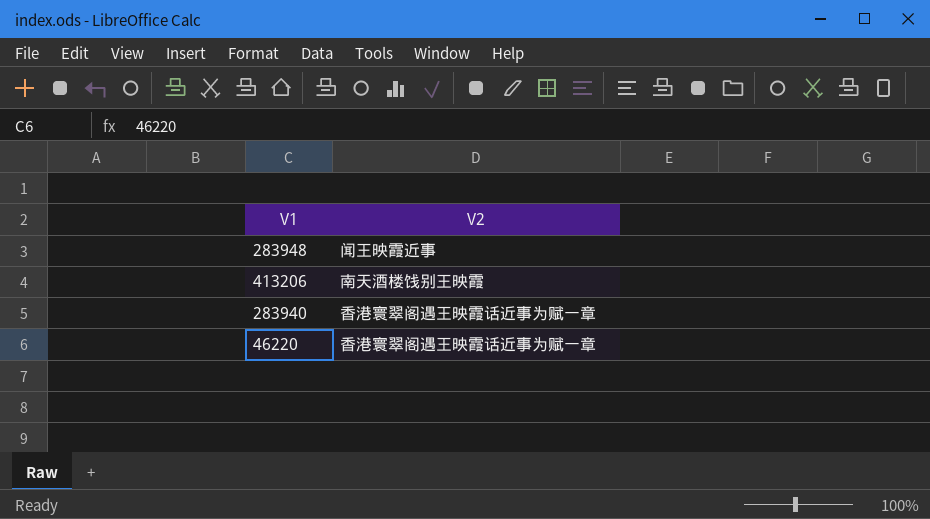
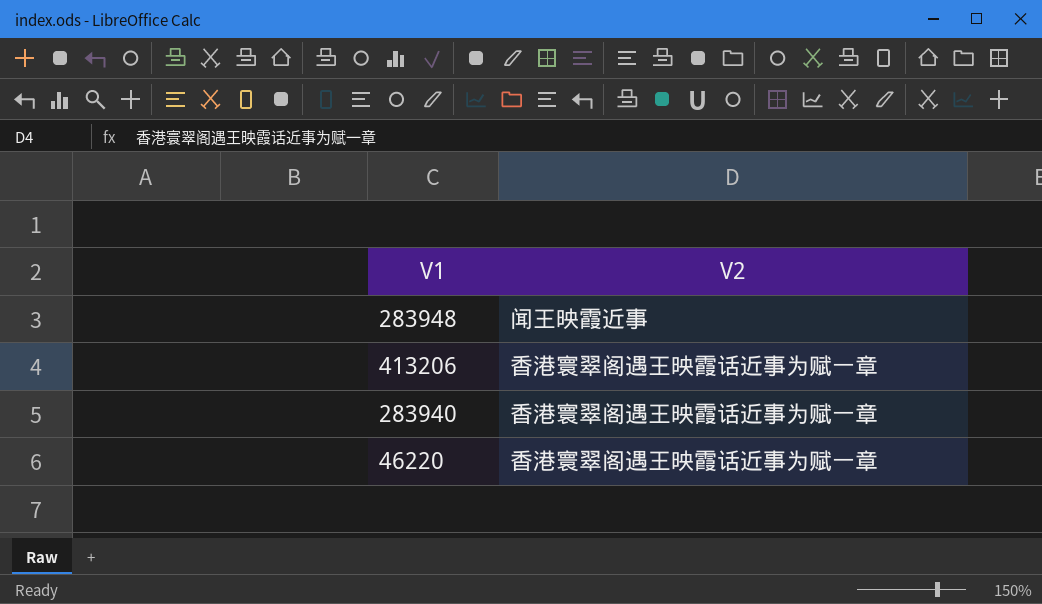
413206 | V2: 南天酒楼饯别王映霞 -> 香港寰翠阁遇王映霞话近事为赋一章

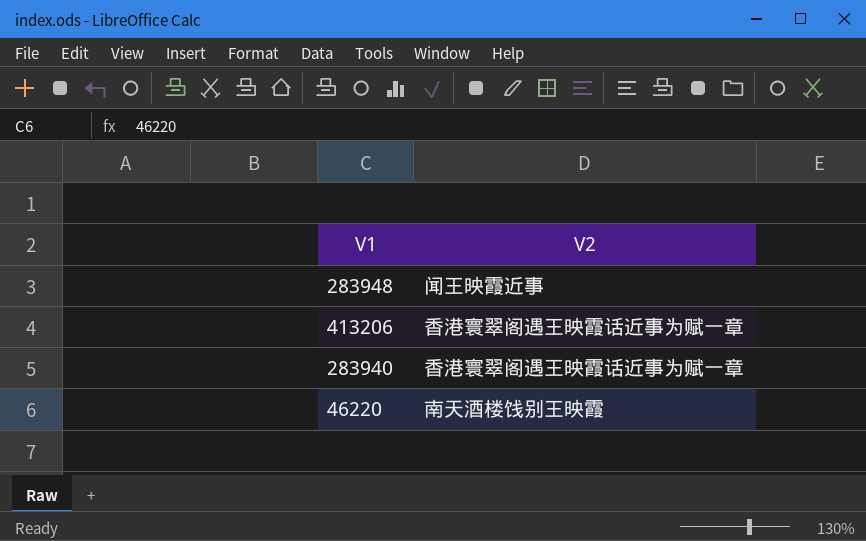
46220 | V2: 香港寰翠阁遇王映霞话近事为赋一章 -> 南天酒楼饯别王映霞

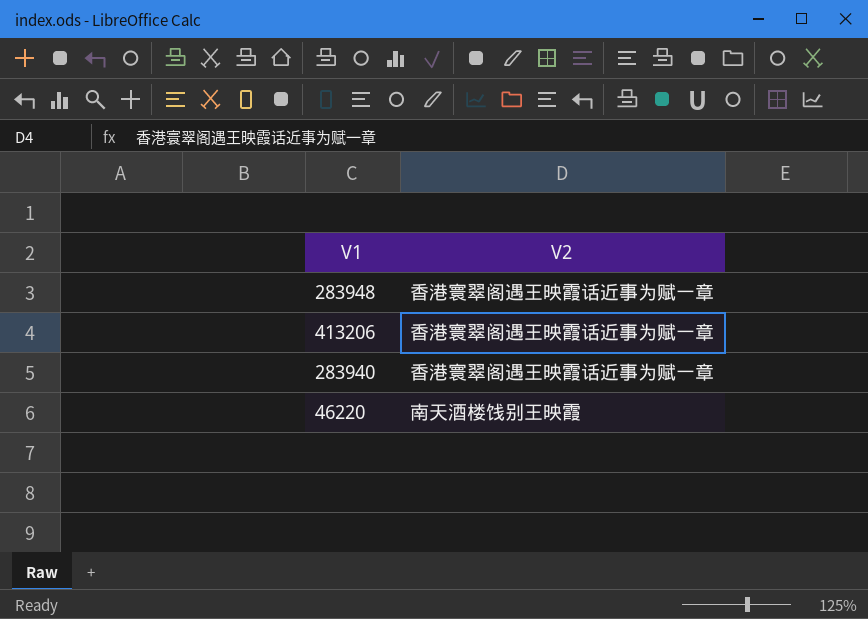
283948 | V2: 闻王映霞近事 -> 香港寰翠阁遇王映霞话近事为赋一章

